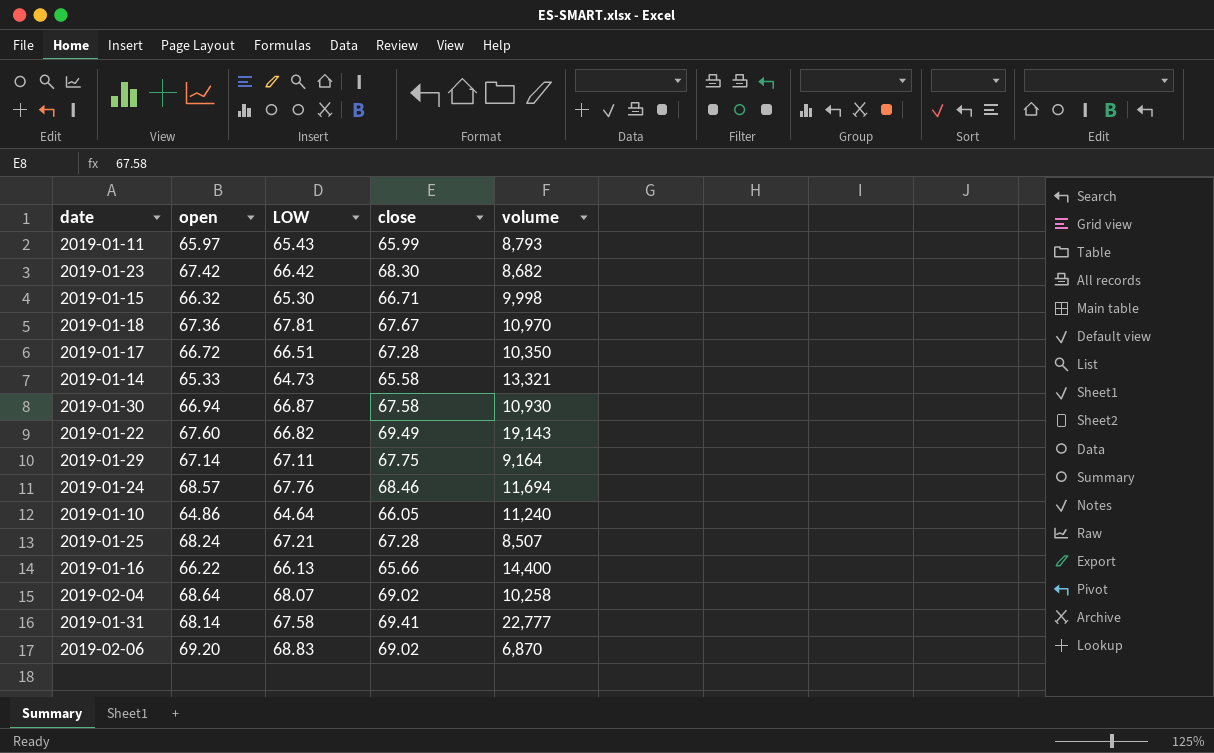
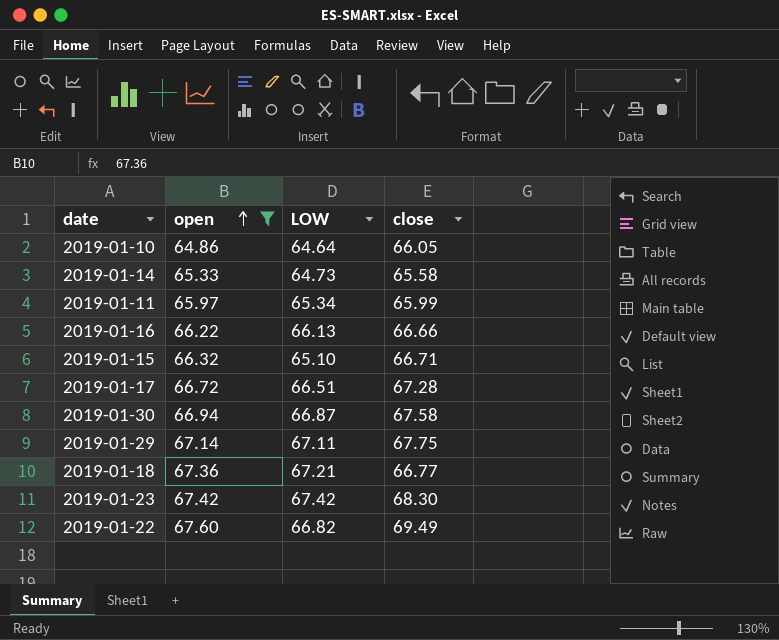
filter: none -> open <= 67.60
row order: none -> open ascending
column volume | position: 5 -> none
2019-01-11 | LOW: 65.43 -> 65.34
2019-01-16 | close: 65.66 -> 66.66
2019-01-15 | LOW: 65.30 -> 65.10
2019-01-18 | LOW: 67.81 -> 67.21
2019-01-18 | close: 67.67 -> 66.77
2019-01-23 | LOW: 66.42 -> 67.42

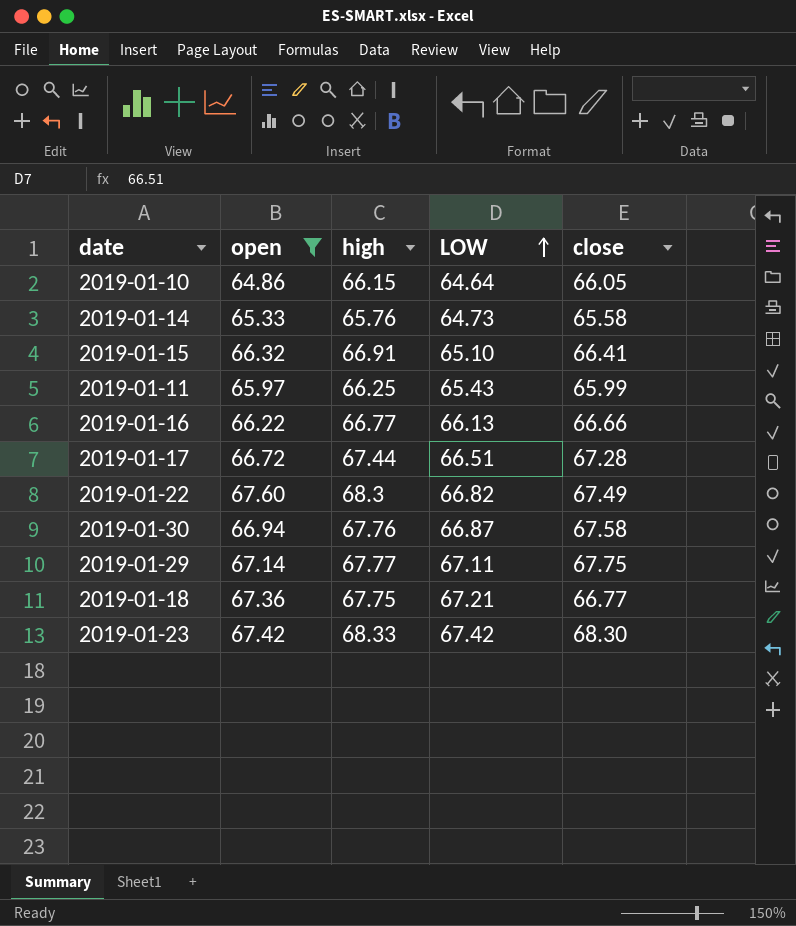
row order: open ascending -> LOW ascending
column high | position: none -> 3
2019-01-15 | close: 66.71 -> 66.41
2019-01-11 | LOW: 65.34 -> 65.43
2019-01-22 | close: 69.49 -> 67.49

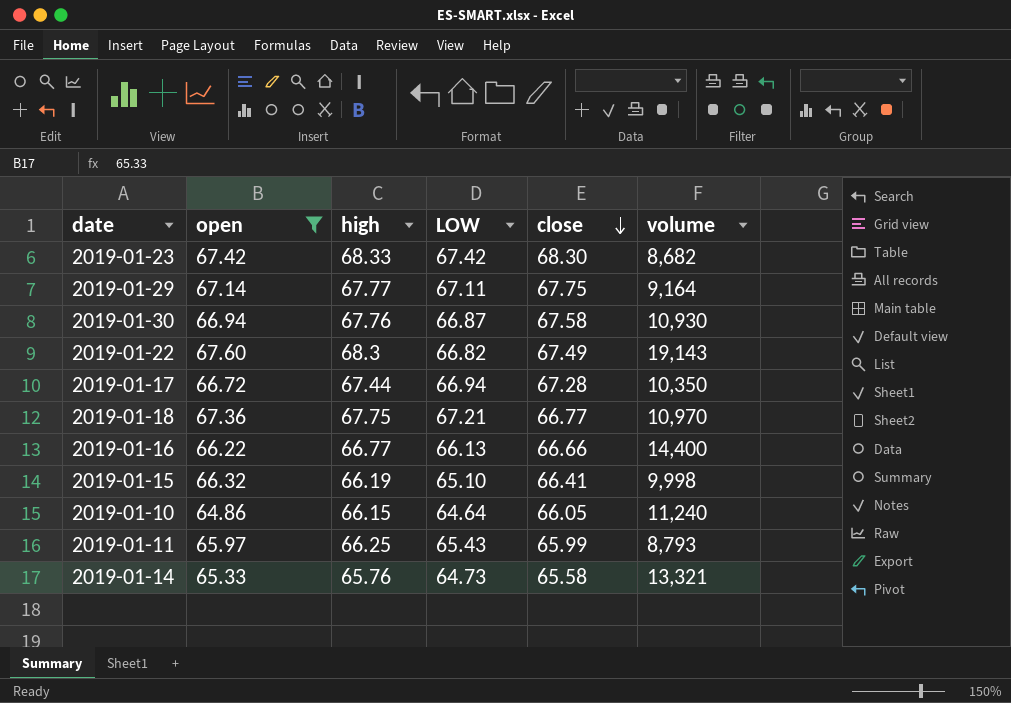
row order: LOW ascending -> close descending
column volume | position: none -> 6
2019-01-17 | LOW: 66.51 -> 66.94
2019-01-15 | high: 66.91 -> 66.19

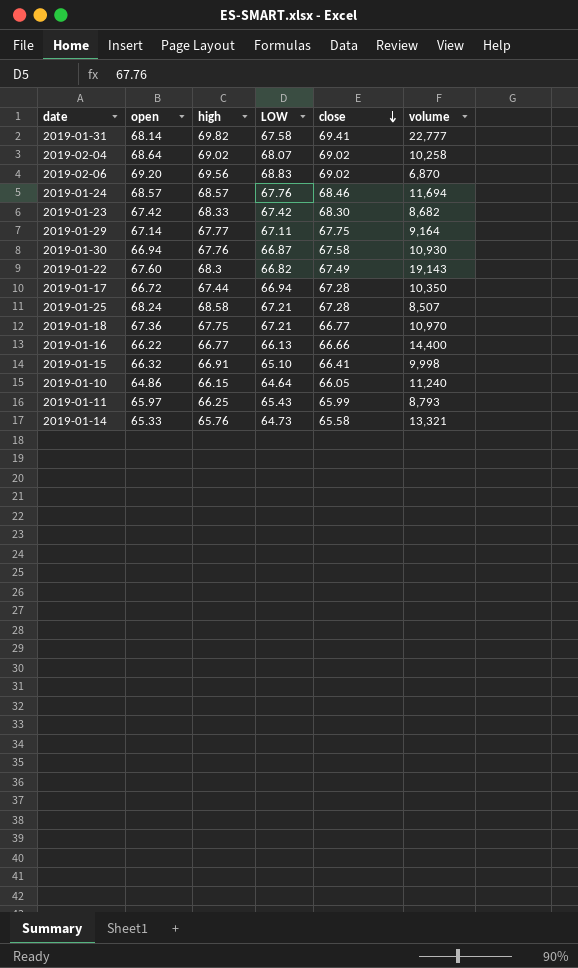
filter: open <= 67.60 -> none
2019-01-15 | high: 66.19 -> 66.91

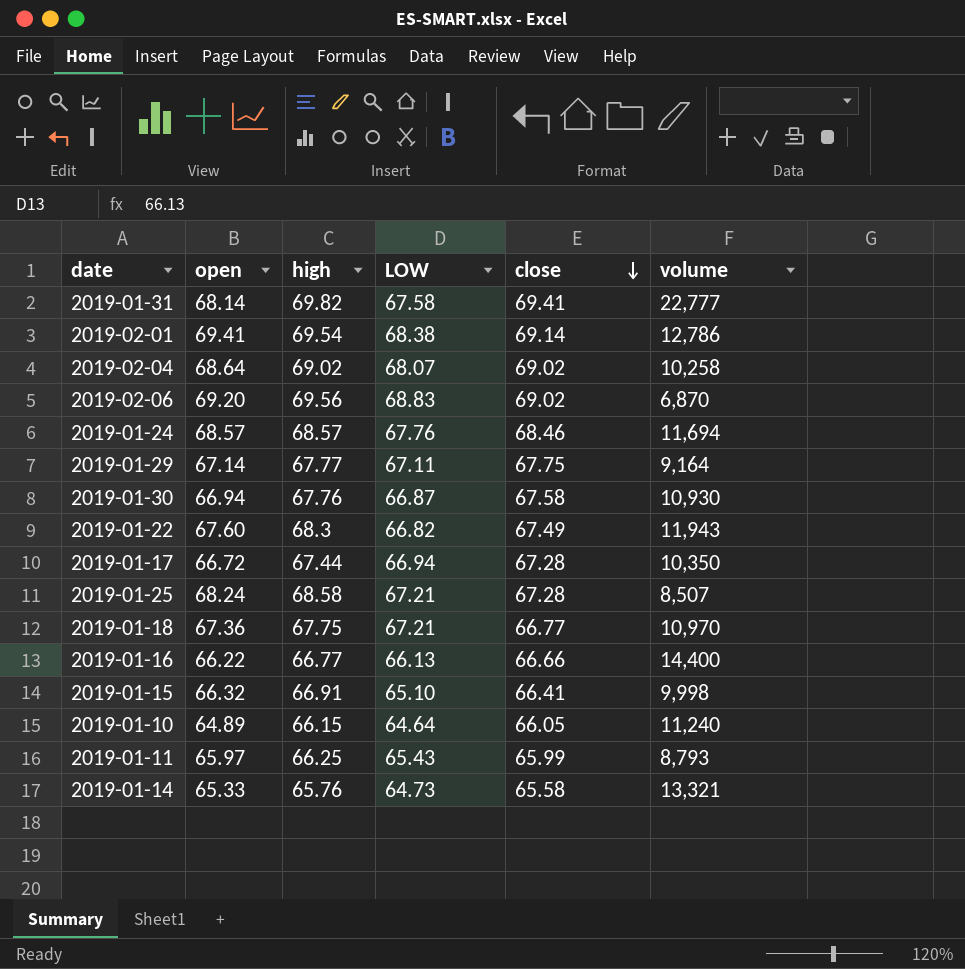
row 2019-01-23: 67.42 | 68.33 | 67.42 | 68.30 | 8,682 -> none
row 2019-02-01: none -> 69.41 | 69.54 | 68.38 | 69.14 | 12,786
2019-01-22 | volume: 19,143 -> 11,943
2019-01-10 | open: 64.86 -> 64.89

